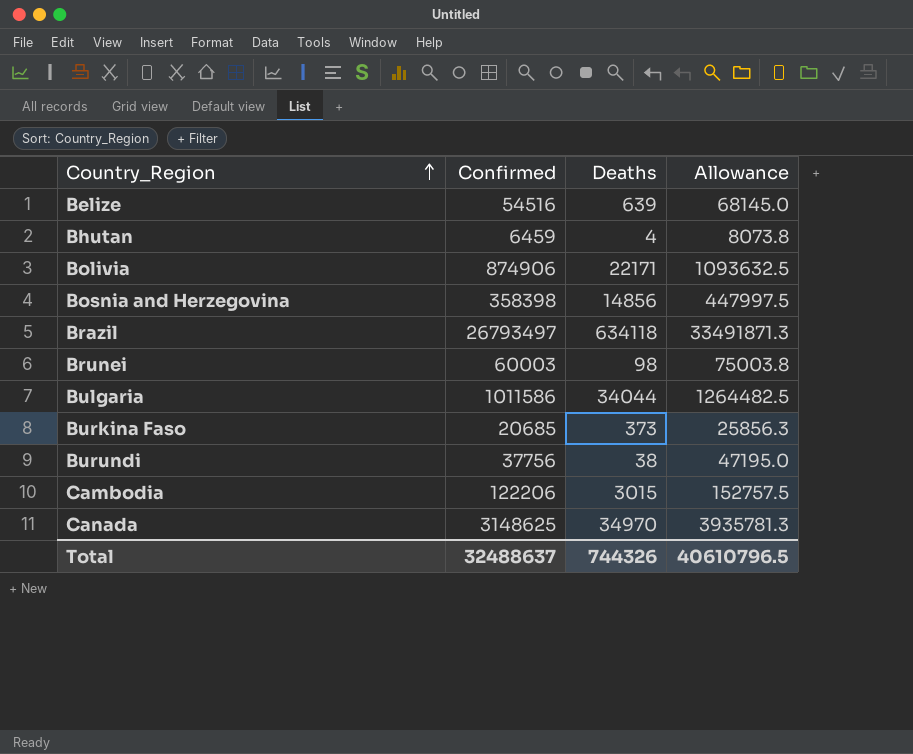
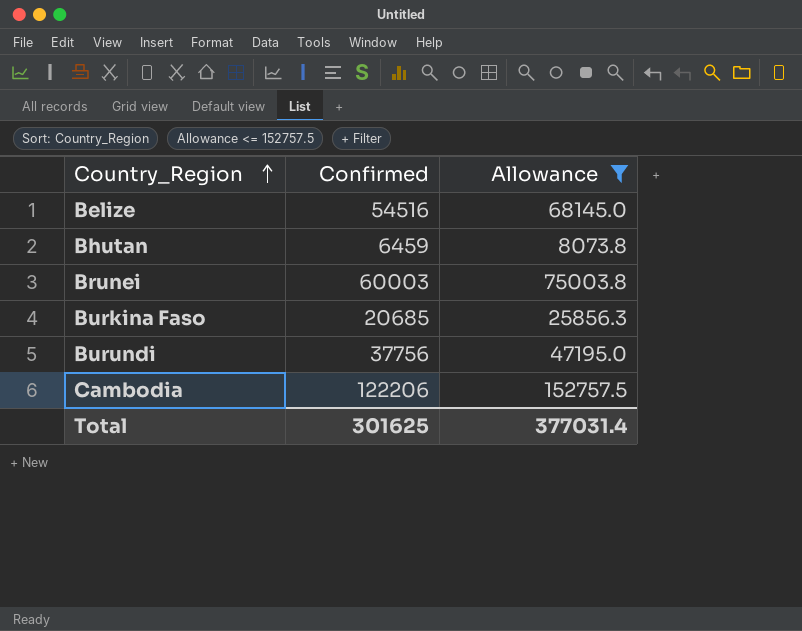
filter: none -> Allowance <= 152757.5
column Deaths | position: 3 -> none
Total | Confirmed: 32488637 -> 301625
Total | Allowance: 40610796.5 -> 377031.4

